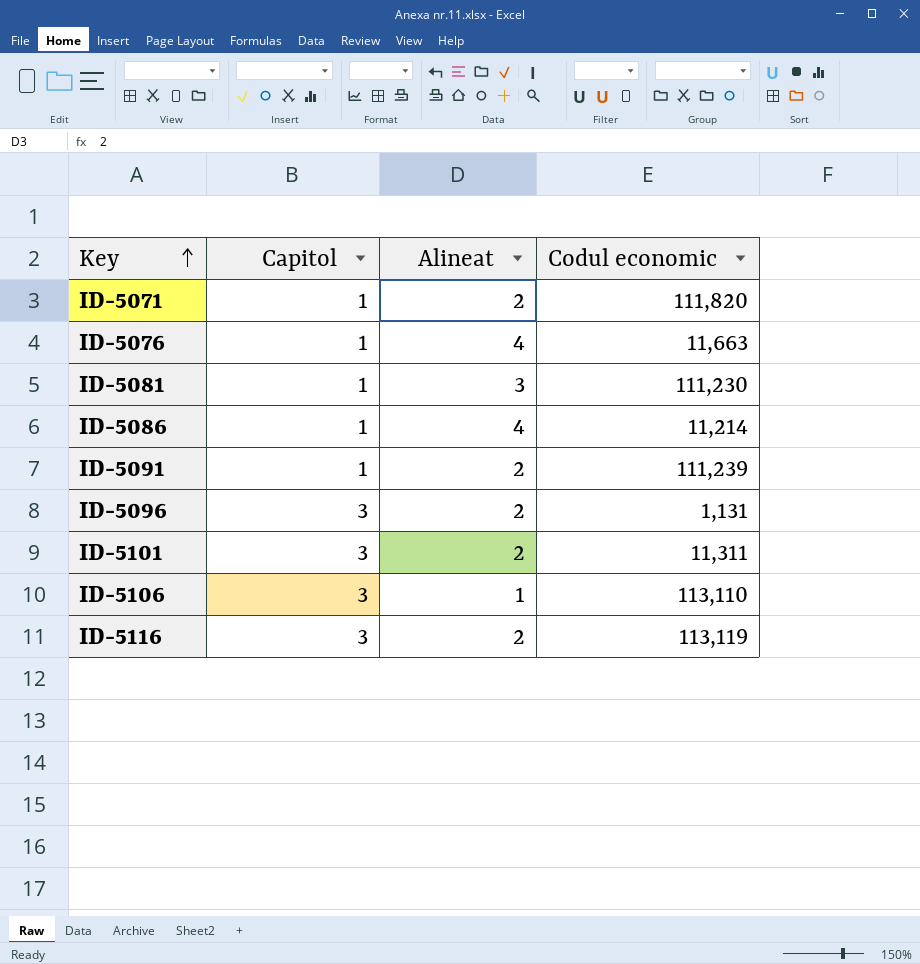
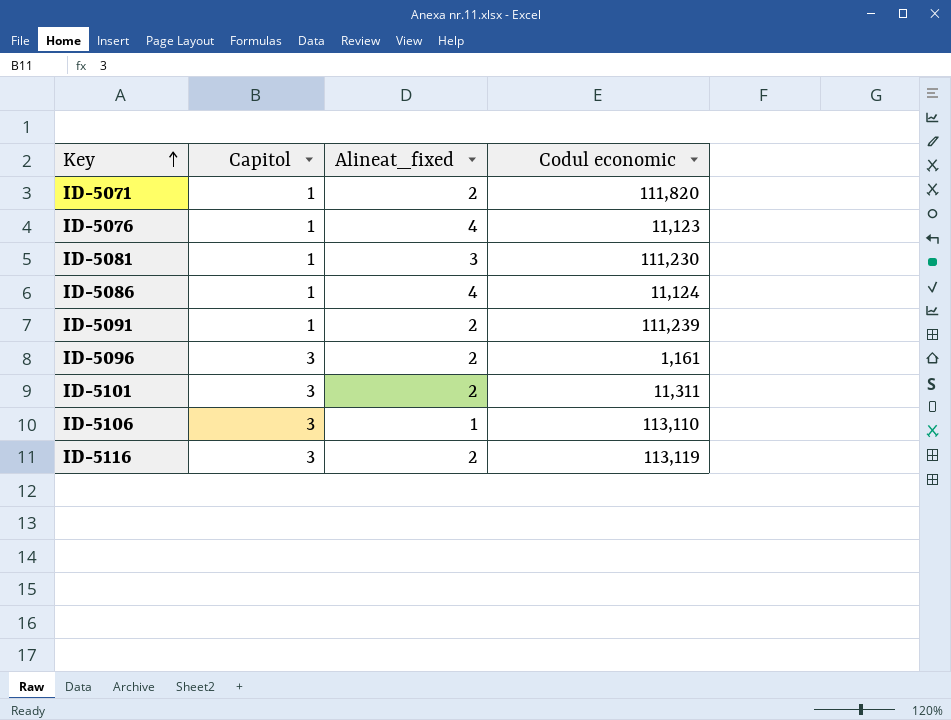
column name: Alineat -> Alineat_fixed
ID-5076 | Codul economic: 11,663 -> 11,123
ID-5086 | Codul economic: 11,214 -> 11,124
ID-5096 | Codul economic: 1,131 -> 1,161

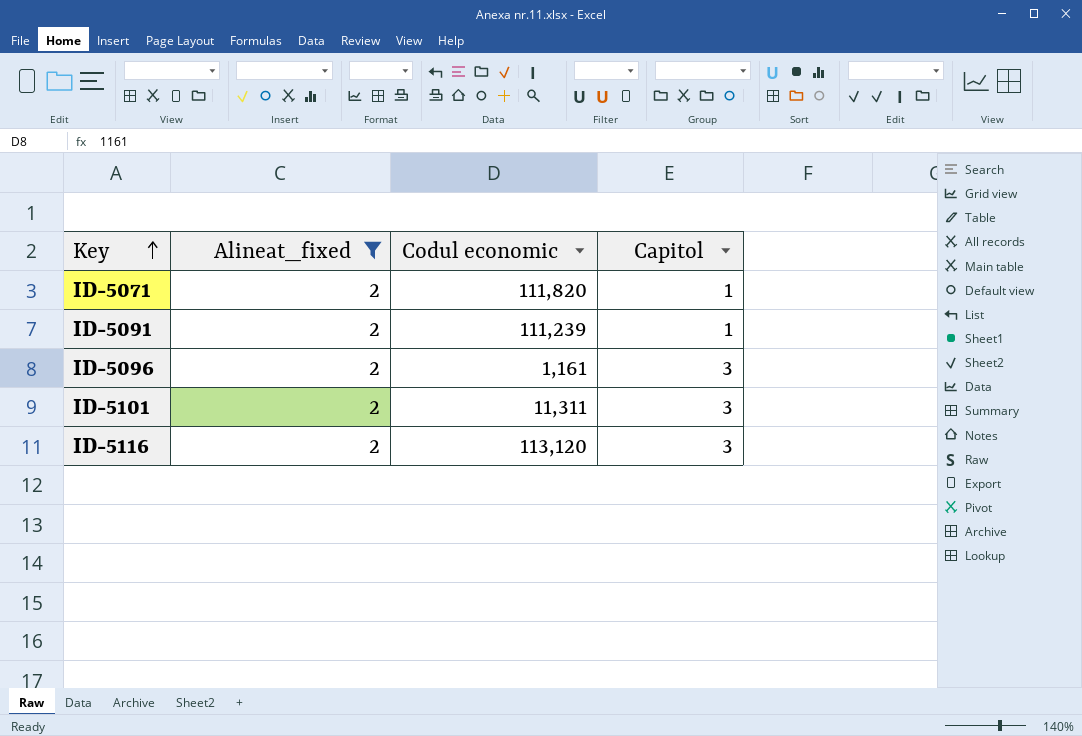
filter: none -> Alineat_fixed = 2
column Capitol | position: 2 -> 4
ID-5116 | Codul economic: 113,119 -> 113,120

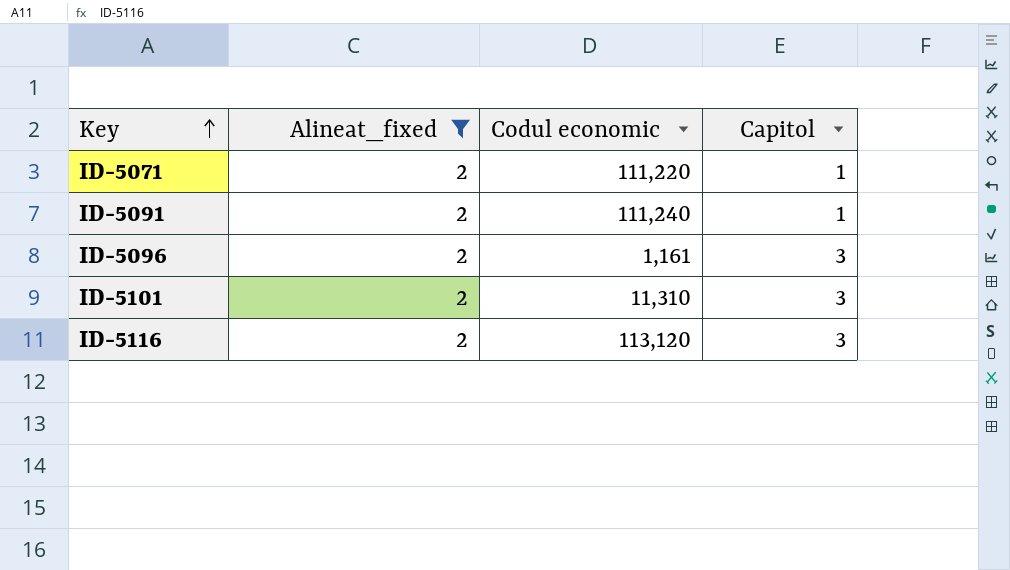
ID-5071 | Codul economic: 111,820 -> 111,220
ID-5091 | Codul economic: 111,239 -> 111,240
ID-5101 | Codul economic: 11,311 -> 11,310

